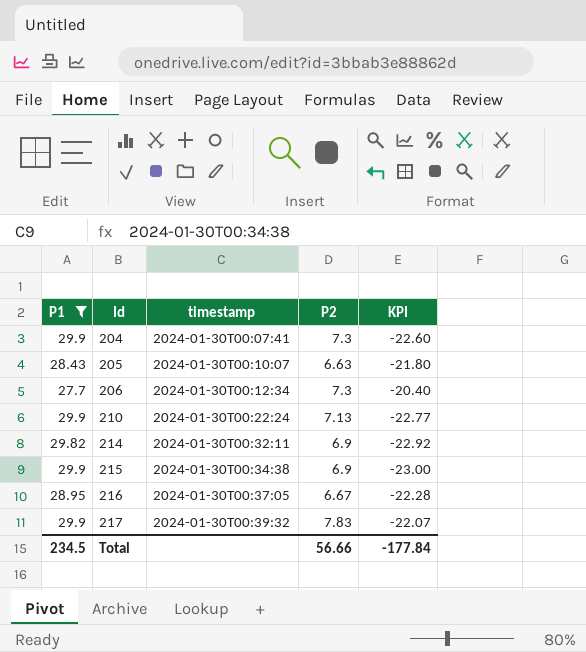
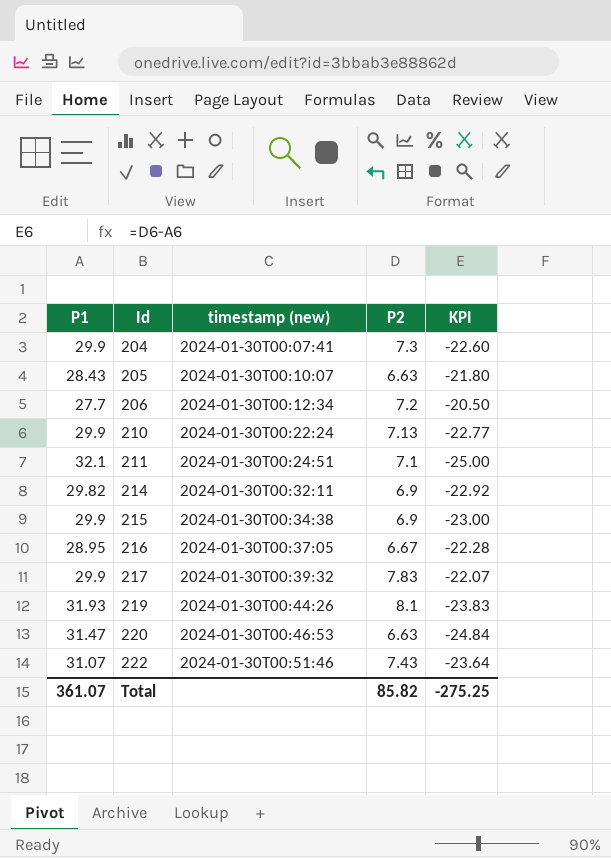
filter: P1 <= 29.9 -> none
column name: timestamp -> timestamp (new)
206 | P2: 7.3 -> 7.2
206 | KPI: -20.40 -> -20.50
Total | P1: 234.5 -> 361.07
Total | P2: 56.66 -> 85.82
Total | KPI: -177.84 -> -275.25

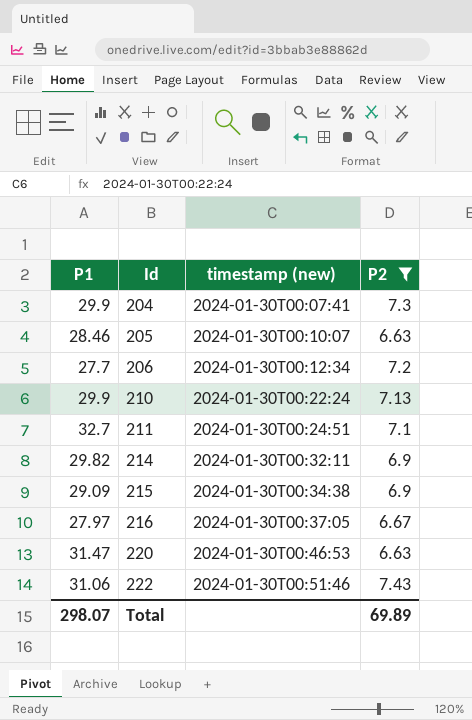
filter: none -> P2 <= 7.43
column KPI | formula: [P2] - [P1] -> none
205 | P1: 28.43 -> 28.46
211 | P1: 32.1 -> 32.7
215 | P1: 29.9 -> 29.09
216 | P1: 28.95 -> 27.97
222 | P1: 31.07 -> 31.06
Total | P1: 361.07 -> 298.07
Total | P2: 85.82 -> 69.89

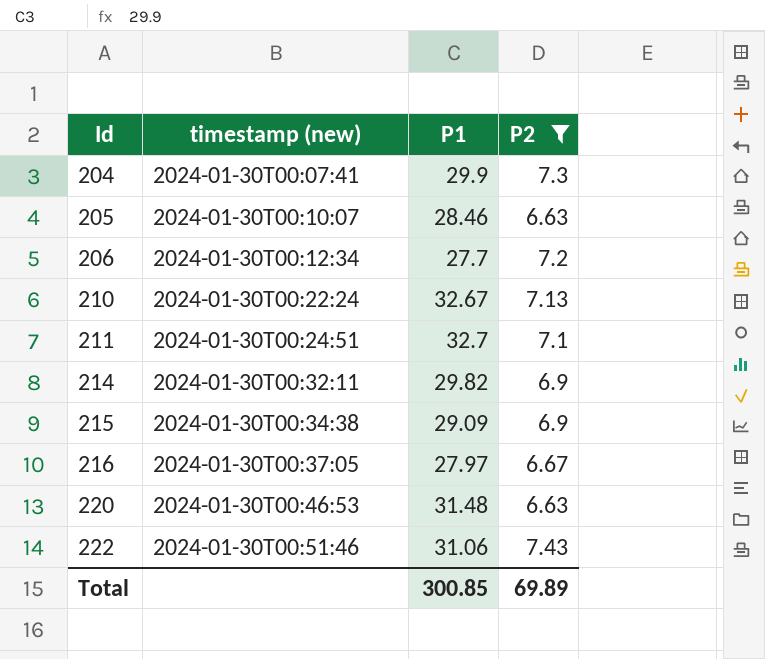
column P1 | position: 1 -> 3
210 | P1: 29.9 -> 32.67
220 | P1: 31.47 -> 31.48
Total | P1: 298.07 -> 300.85

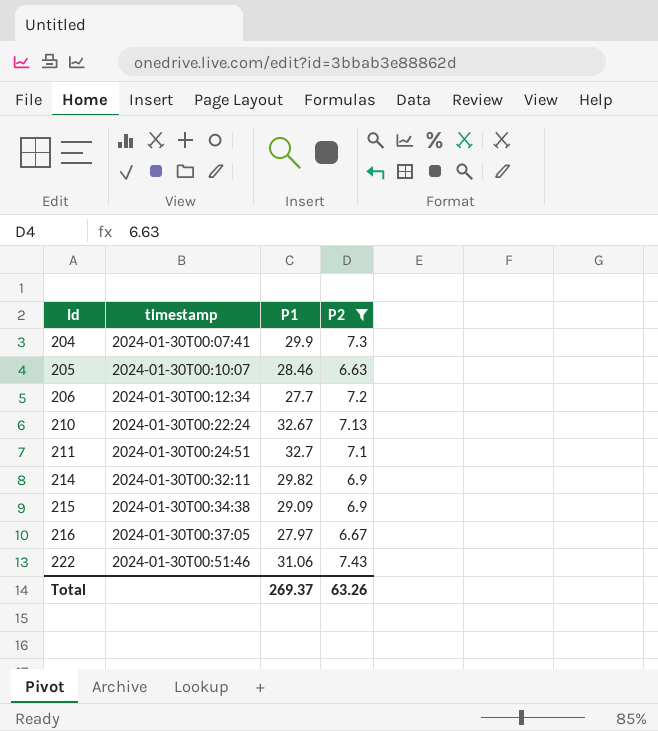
column name: timestamp (new) -> timestamp
row 220: 2024-01-30T00:46:53 | 31.48 | 6.63 -> none
Total | P1: 300.85 -> 269.37
Total | P2: 69.89 -> 63.26

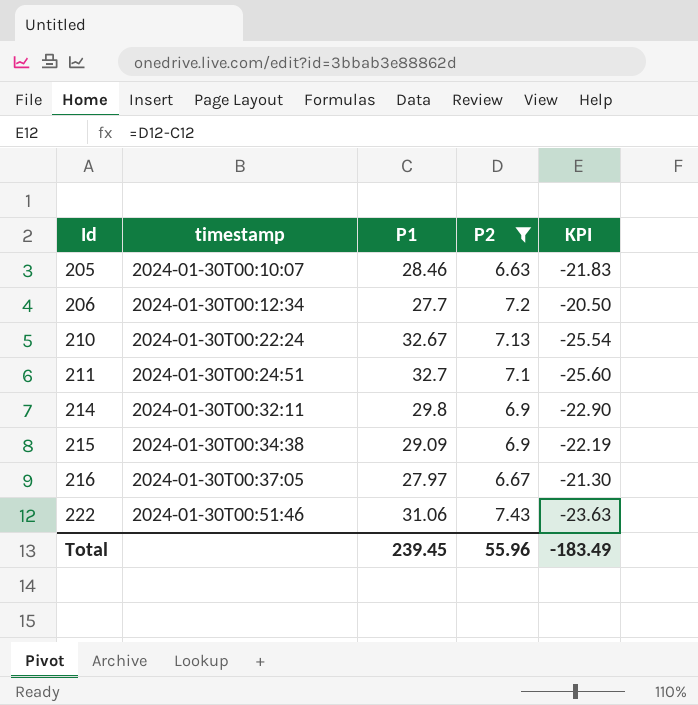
column KPI | formula: none -> [P2] - [P1]
row 204: 2024-01-30T00:07:41 | 29.9 | 7.3 -> none
214 | P1: 29.82 -> 29.8
Total | P1: 269.37 -> 239.45
Total | P2: 63.26 -> 55.96

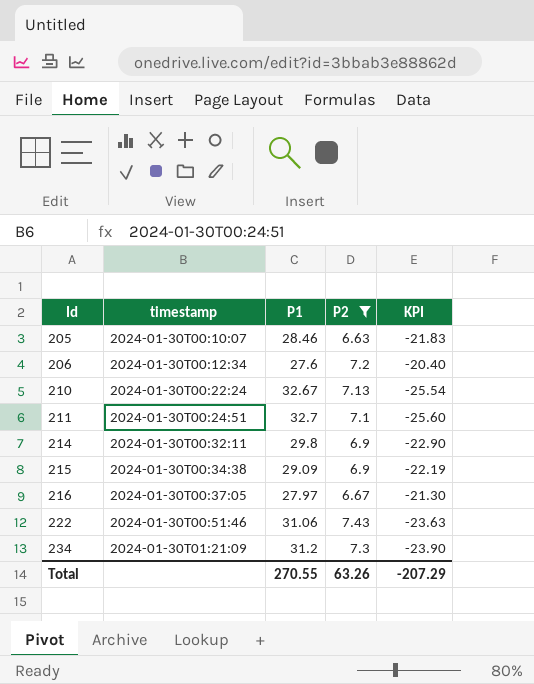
206 | P1: 27.7 -> 27.6
206 | KPI: -20.50 -> -20.40
row 234: none -> 2024-01-30T01:21:09 | 31.2 | 7.3 | -23.90
Total | P1: 239.45 -> 270.55
Total | P2: 55.96 -> 63.26
Total | KPI: -183.49 -> -207.29

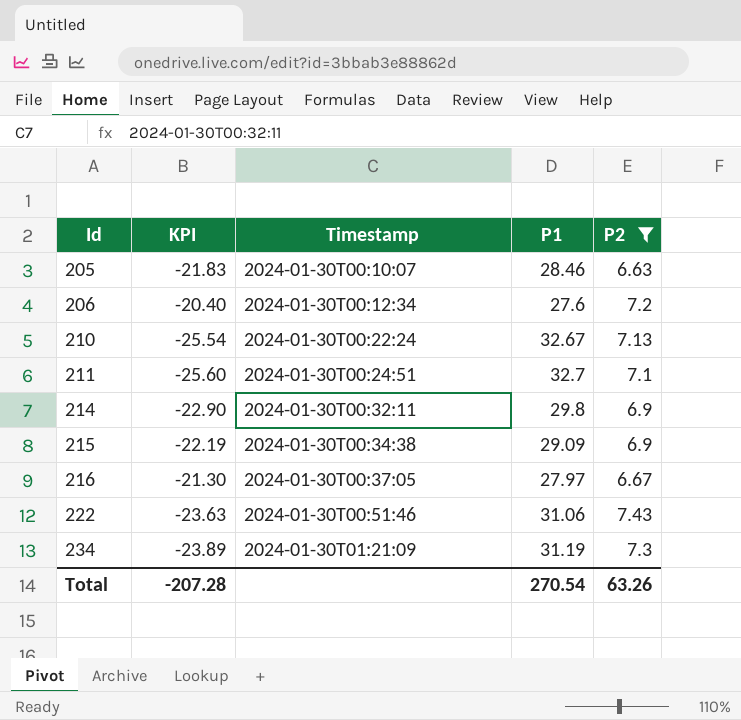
column KPI | position: 5 -> 2
column name: timestamp -> Timestamp
234 | KPI: -23.90 -> -23.89
234 | P1: 31.2 -> 31.19
Total | KPI: -207.29 -> -207.28
Total | P1: 270.55 -> 270.54

